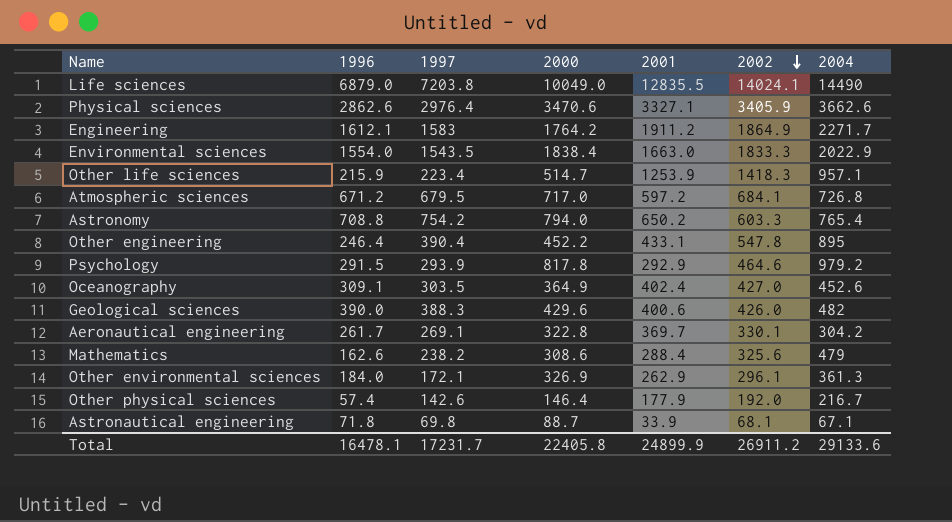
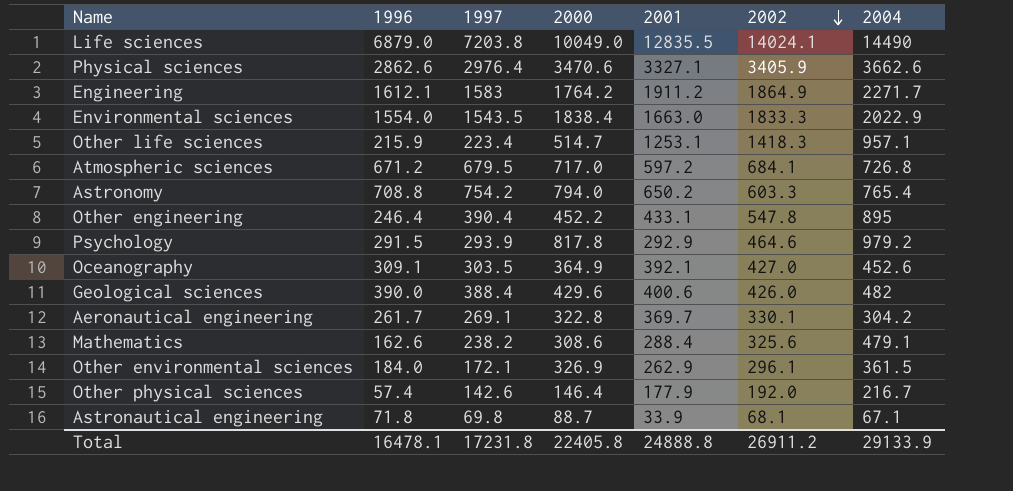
Other life sciences | 2001: 1253.9 -> 1253.1
Oceanography | 2001: 402.4 -> 392.1
Geological sciences | 1997: 388.3 -> 388.4
Mathematics | 2004: 479 -> 479.1
Other environmental sciences | 2004: 361.3 -> 361.5
Total | 1997: 17231.7 -> 17231.8
Total | 2001: 24899.9 -> 24888.8
Total | 2004: 29133.6 -> 29133.9

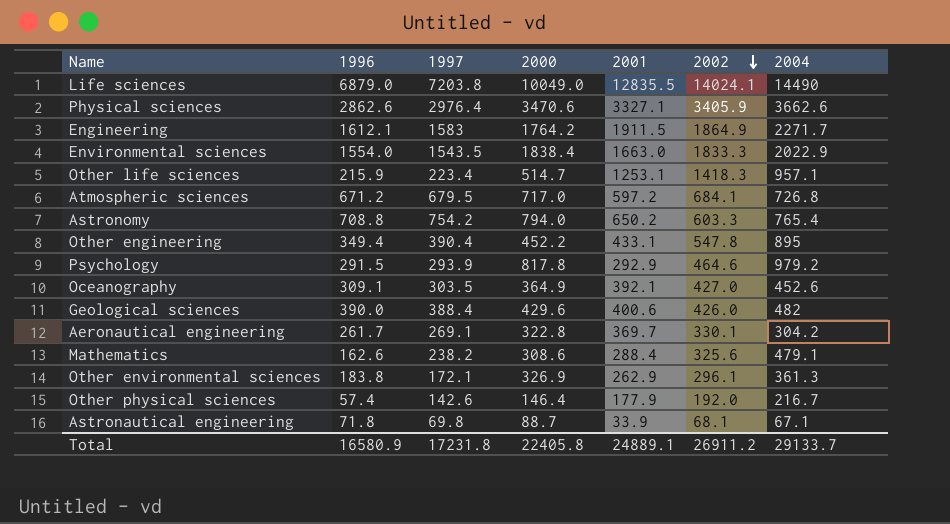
Engineering | 2001: 1911.2 -> 1911.5
Other engineering | 1996: 246.4 -> 349.4
Other environmental sciences | 1996: 184.0 -> 183.8
Other environmental sciences | 2004: 361.5 -> 361.3
Total | 1996: 16478.1 -> 16580.9
Total | 2001: 24888.8 -> 24889.1
Total | 2004: 29133.9 -> 29133.7

